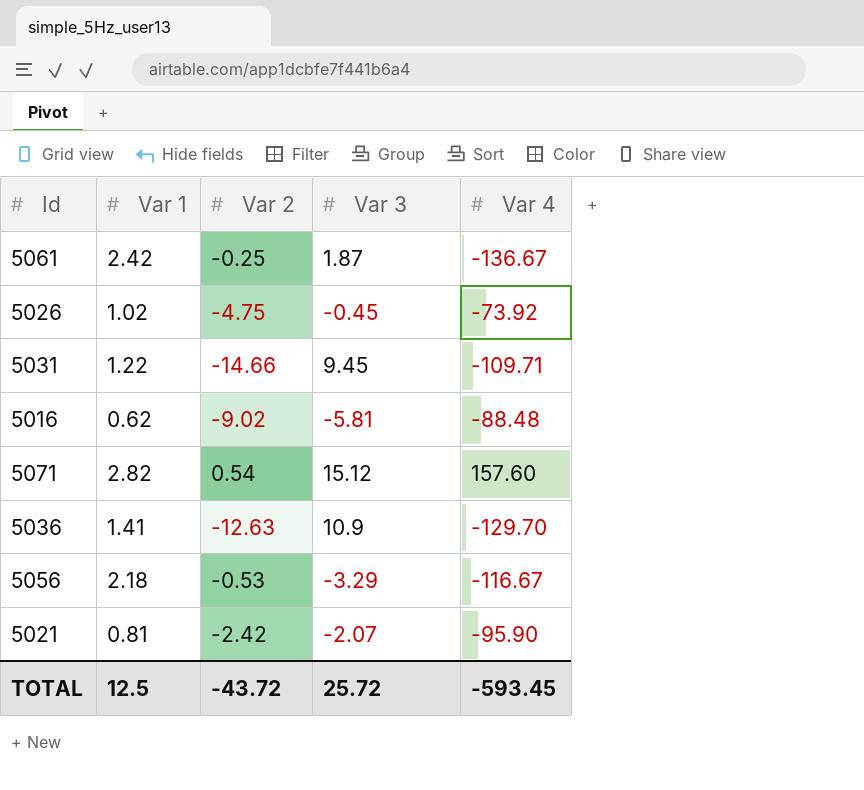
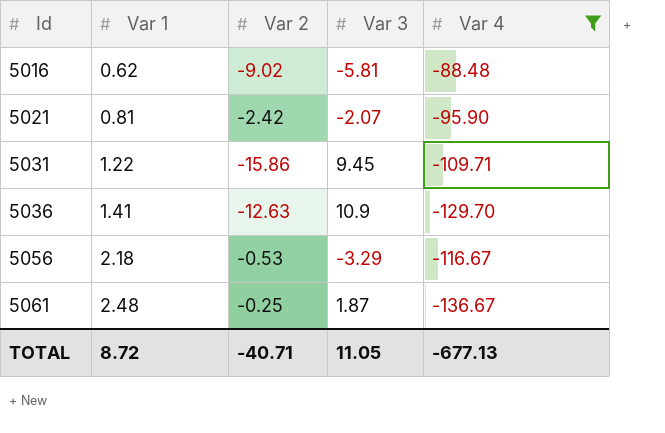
filter: none -> Var 4 <= -88.48
row order: none -> Id ascending
5031 | Var 2: -14.66 -> -15.86
5061 | Var 1: 2.42 -> 2.48
TOTAL | Var 1: 12.5 -> 8.72
TOTAL | Var 2: -43.72 -> -40.71
TOTAL | Var 3: 25.72 -> 11.05
TOTAL | Var 4: -593.45 -> -677.13

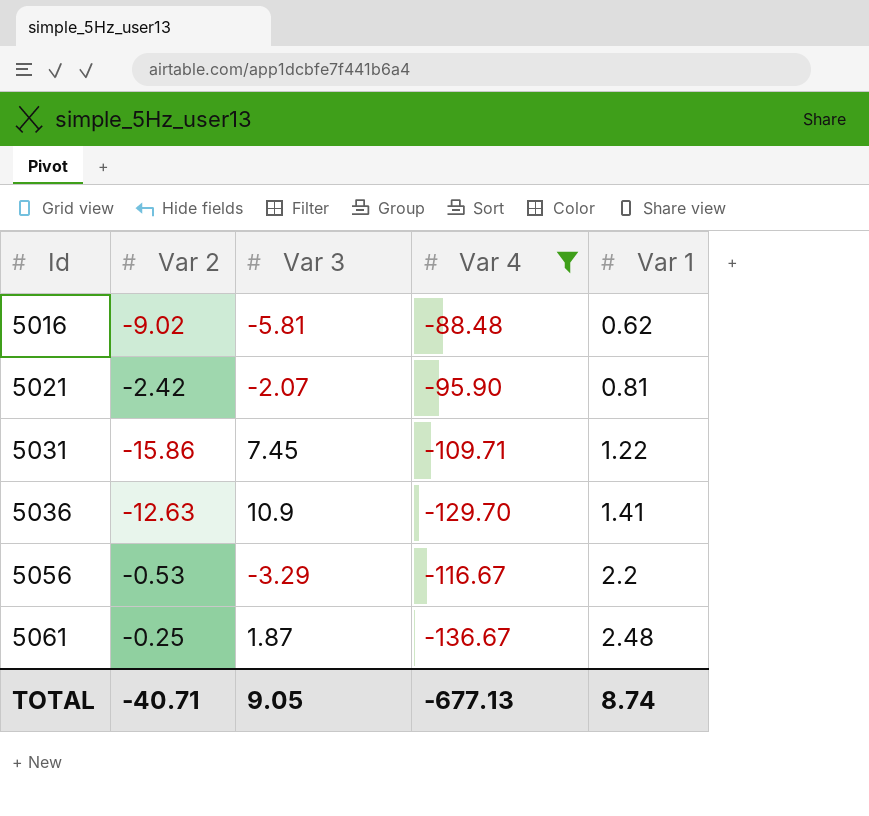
column Var 1 | position: 2 -> 5
5031 | Var 3: 9.45 -> 7.45
5056 | Var 1: 2.18 -> 2.2
TOTAL | Var 3: 11.05 -> 9.05
TOTAL | Var 1: 8.72 -> 8.74

